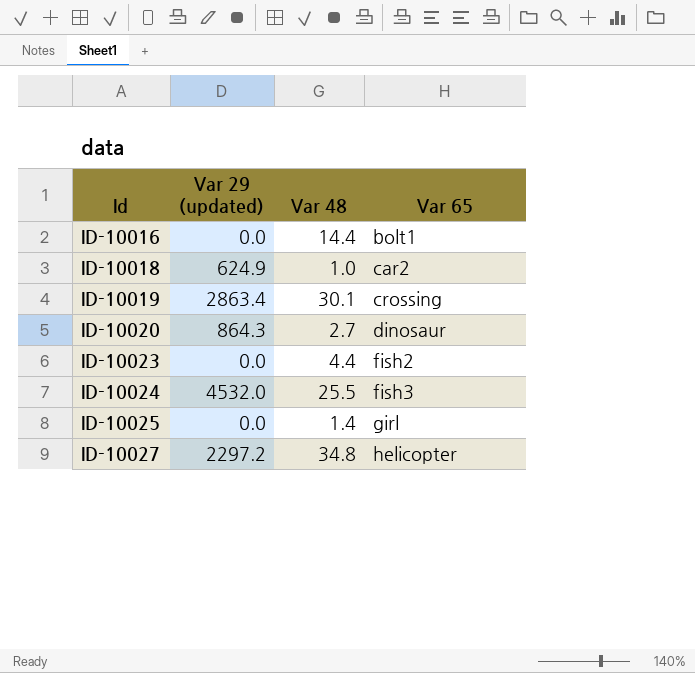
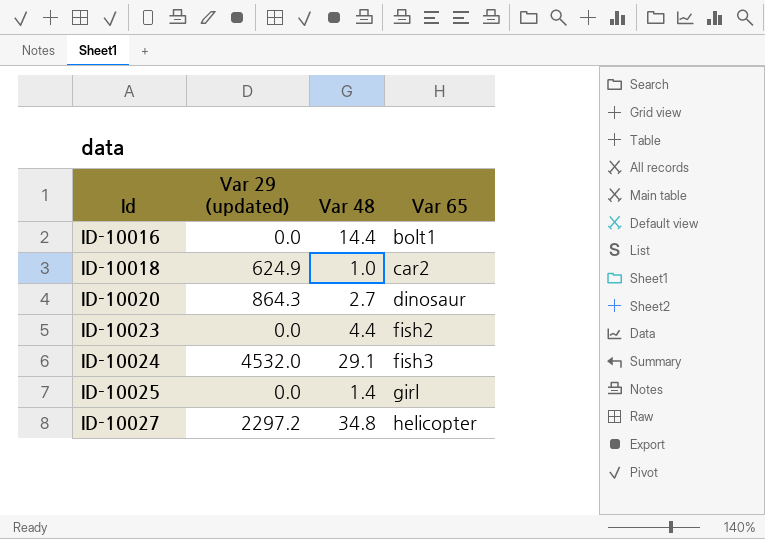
row ID-10019: 2863.4 | 30.1 | crossing -> none
ID-10024 | Var 48: 25.5 -> 29.1

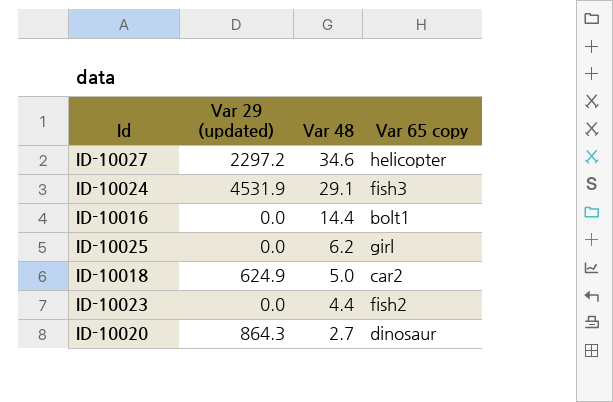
row order: Id ascending -> Var 48 descending
column name: Var 65 -> Var 65 copy
ID-10027 | Var 48: 34.8 -> 34.6
ID-10024 | Var 29 (updated): 4532.0 -> 4531.9
ID-10025 | Var 48: 1.4 -> 6.2
ID-10018 | Var 48: 1.0 -> 5.0

